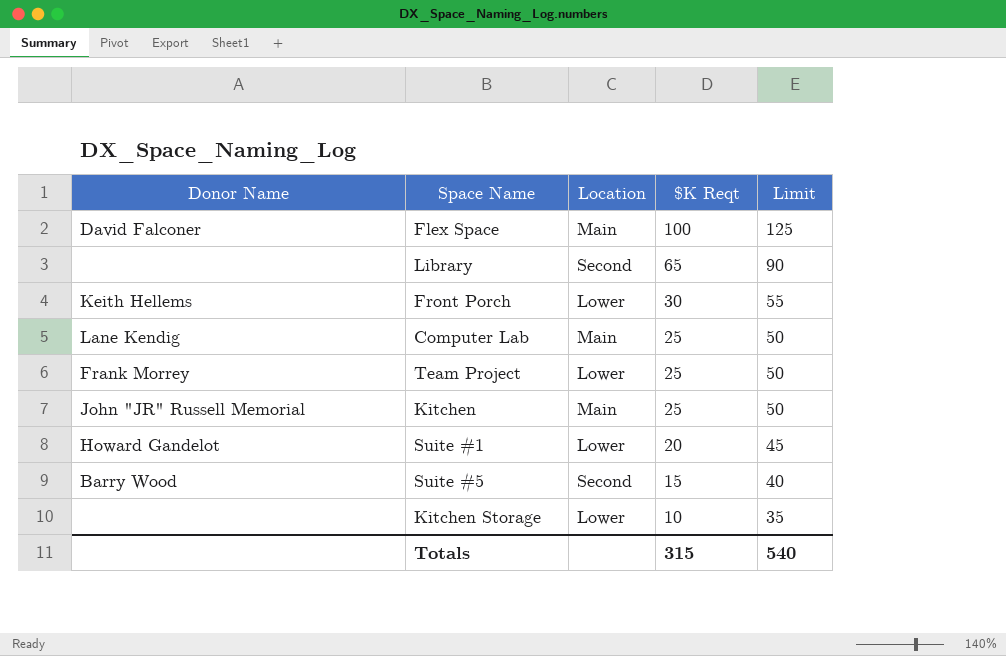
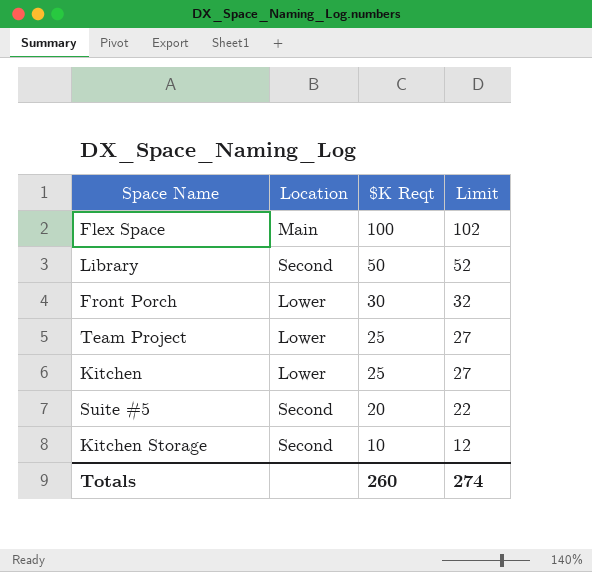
column Donor Name | position: 1 -> none
column Limit | formula: [$K Reqt] + 25 -> [$K Reqt] + 2
row Computer Lab: Lane Kendig | Main | 25 | 50 -> none
row Suite #1: Howard Gandelot | Lower | 20 | 45 -> none
Library | $K Reqt: 65 -> 50
Kitchen | Location: Main -> Lower
Suite #5 | $K Reqt: 15 -> 20
Kitchen Storage | Location: Lower -> Second
Totals | $K Reqt: 315 -> 260
Totals | Limit: 540 -> 274

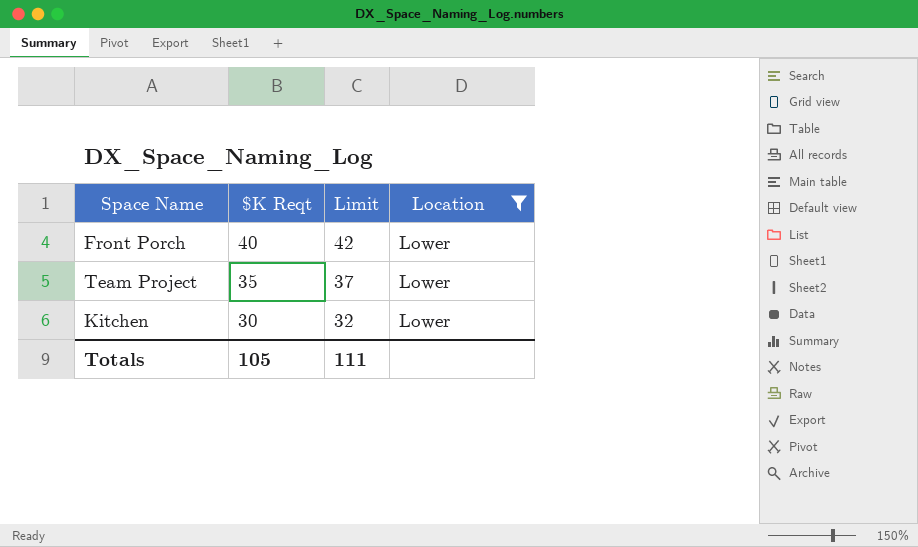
filter: none -> Location = Lower
column Location | position: 2 -> 4
Front Porch | $K Reqt: 30 -> 40
Front Porch | Limit: 32 -> 42
Team Project | $K Reqt: 25 -> 35
Team Project | Limit: 27 -> 37
Kitchen | $K Reqt: 25 -> 30
Kitchen | Limit: 27 -> 32
Totals | $K Reqt: 260 -> 105
Totals | Limit: 274 -> 111

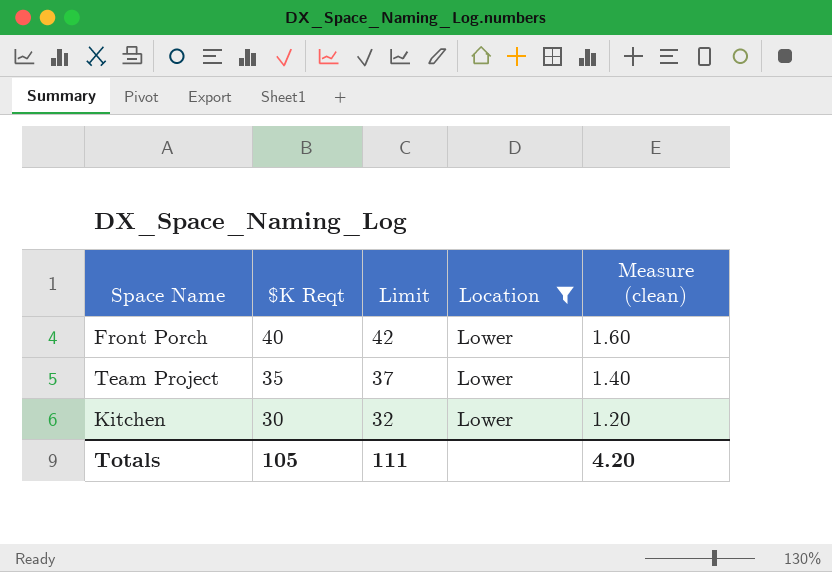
column Measure (clean) | formula: none -> [$K Reqt] * 0.04

